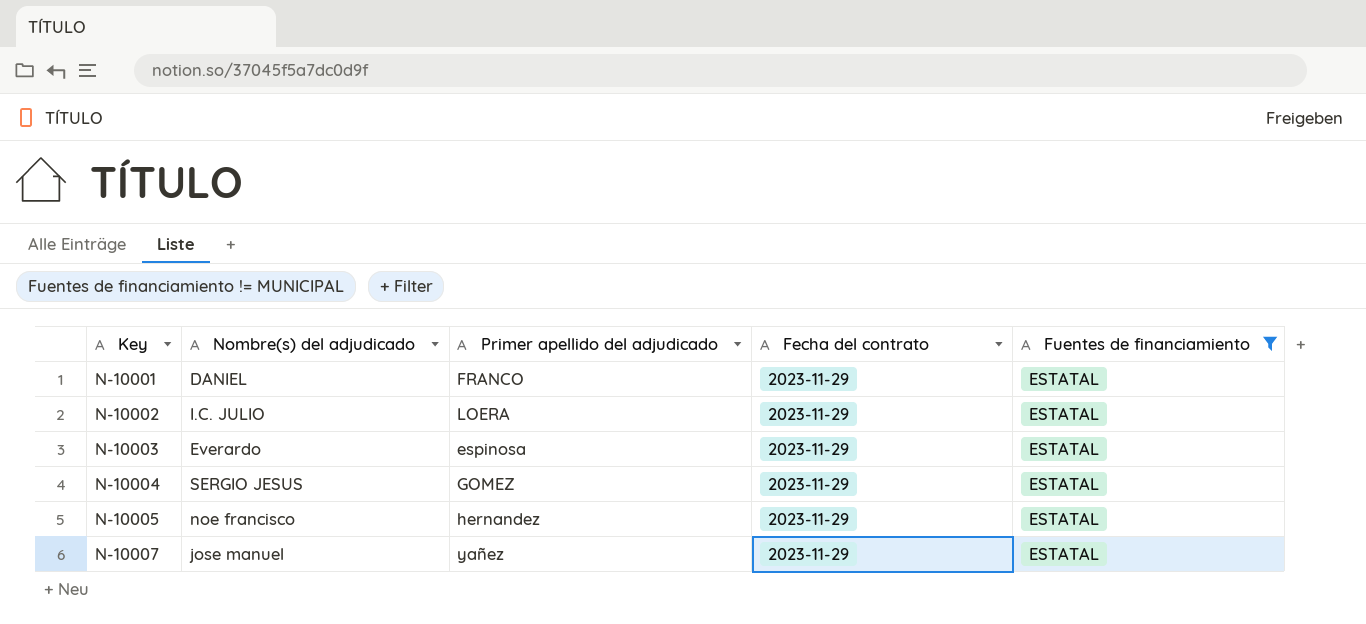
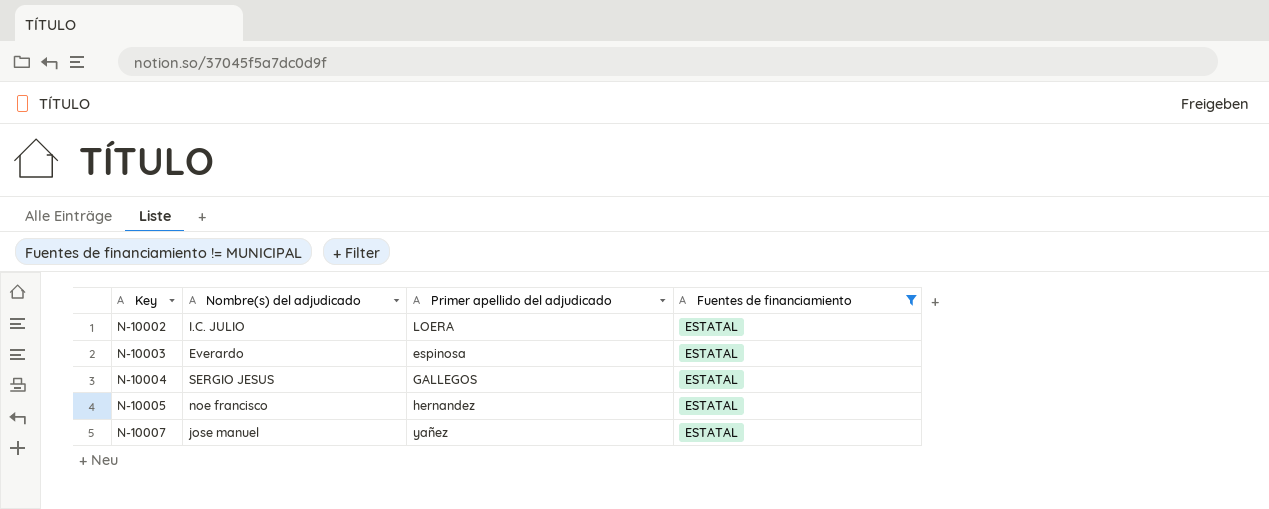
column Fecha del contrato | position: 4 -> none
row N-10001: DANIEL | FRANCO | 2023-11-29 | ESTATAL -> none
N-10004 | Primer apellido del adjudicado: GOMEZ -> GALLEGOS

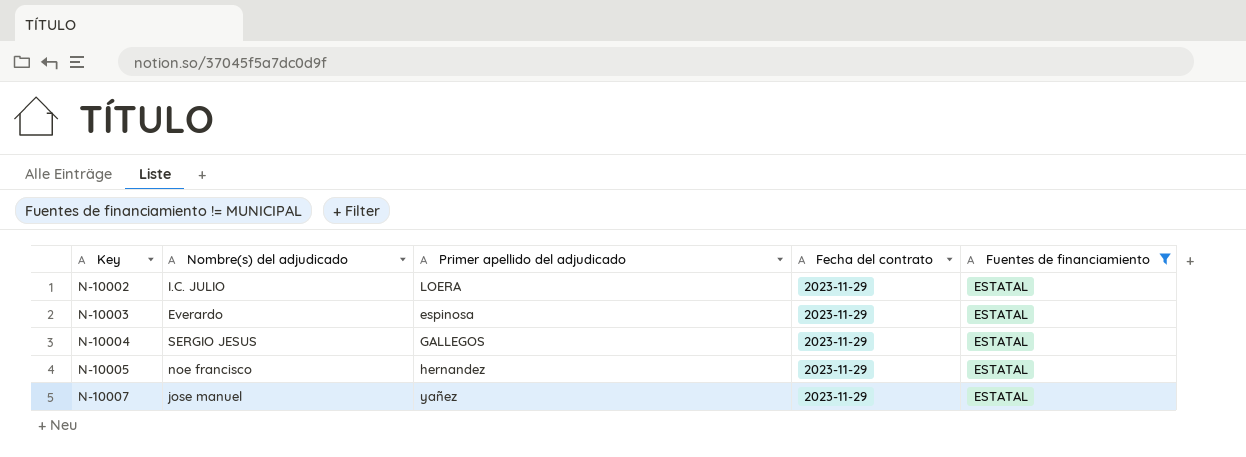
column Fecha del contrato | position: none -> 4

